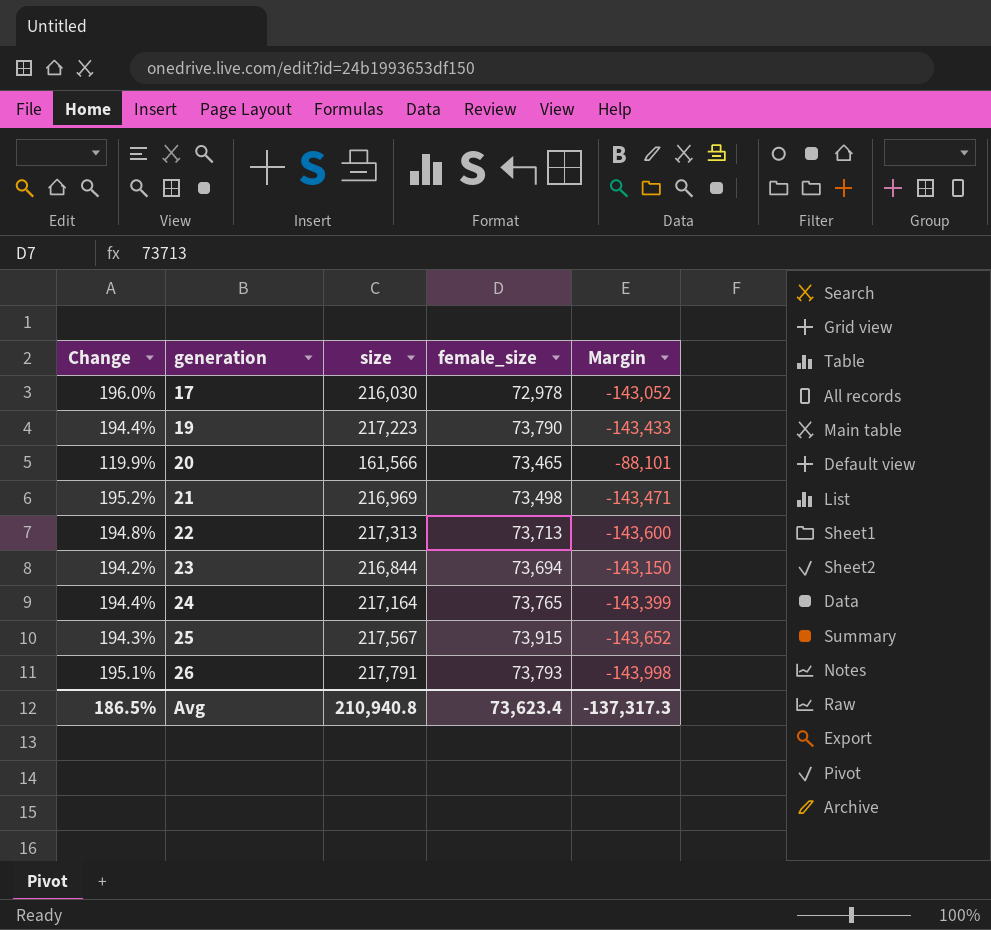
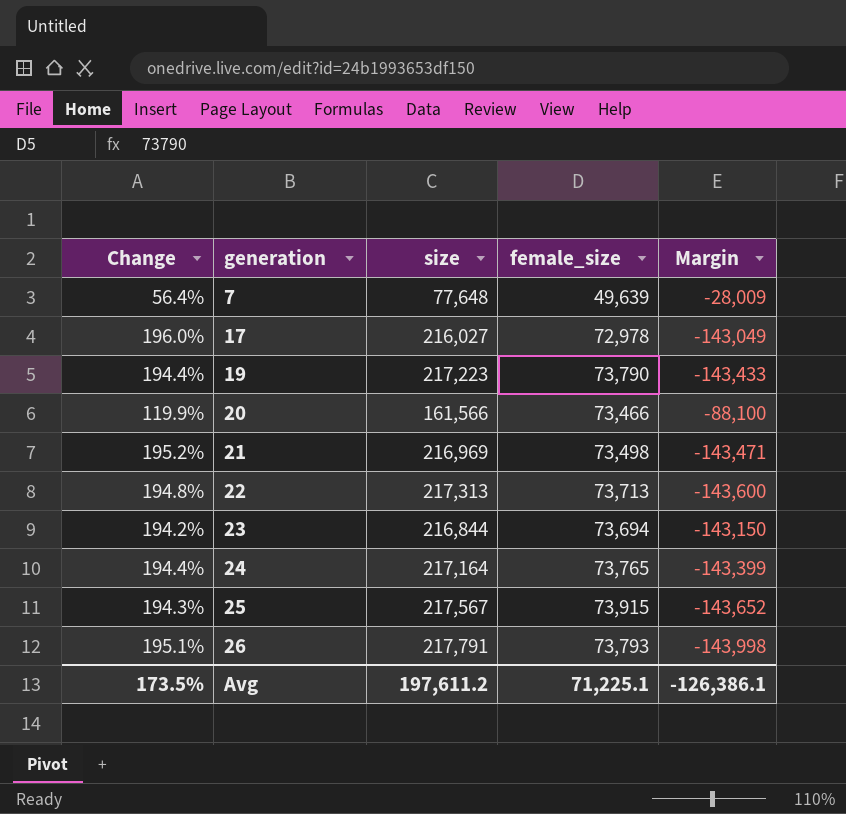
row 7: none -> 56.4% | 77,648 | 49,639 | -28,009
17 | size: 216,030 -> 216,027
17 | Margin: -143,052 -> -143,049
20 | female_size: 73,465 -> 73,466
20 | Margin: -88,101 -> -88,100
Avg | Change: 186.5% -> 173.5%
Avg | size: 210,940.8 -> 197,611.2
Avg | female_size: 73,623.4 -> 71,225.1
Avg | Margin: -137,317.3 -> -126,386.1

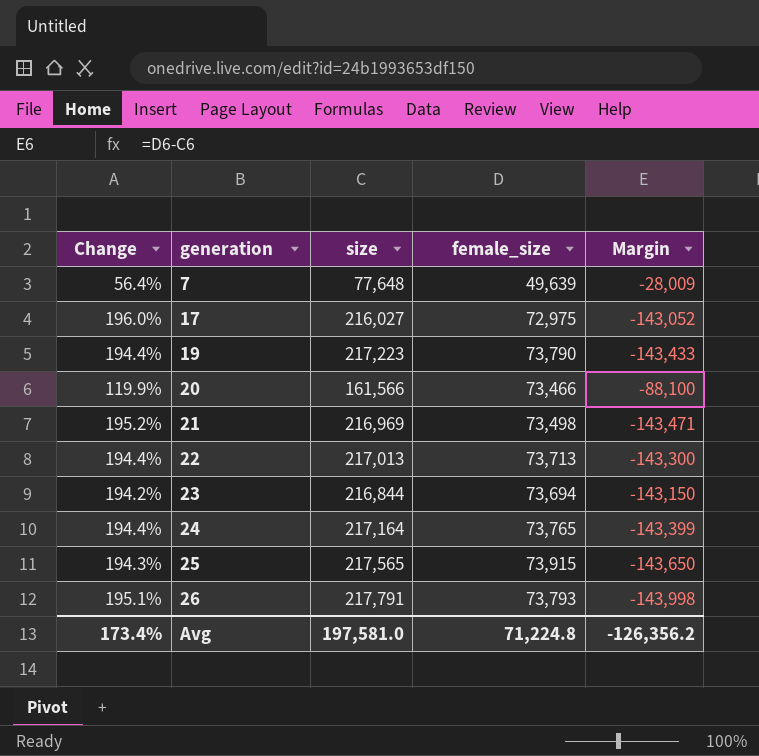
17 | female_size: 72,978 -> 72,975
17 | Margin: -143,049 -> -143,052
22 | Change: 194.8% -> 194.4%
22 | size: 217,313 -> 217,013
22 | Margin: -143,600 -> -143,300
25 | size: 217,567 -> 217,565
25 | Margin: -143,652 -> -143,650
Avg | Change: 173.5% -> 173.4%
Avg | size: 197,611.2 -> 197,581.0
Avg | female_size: 71,225.1 -> 71,224.8
Avg | Margin: -126,386.1 -> -126,356.2

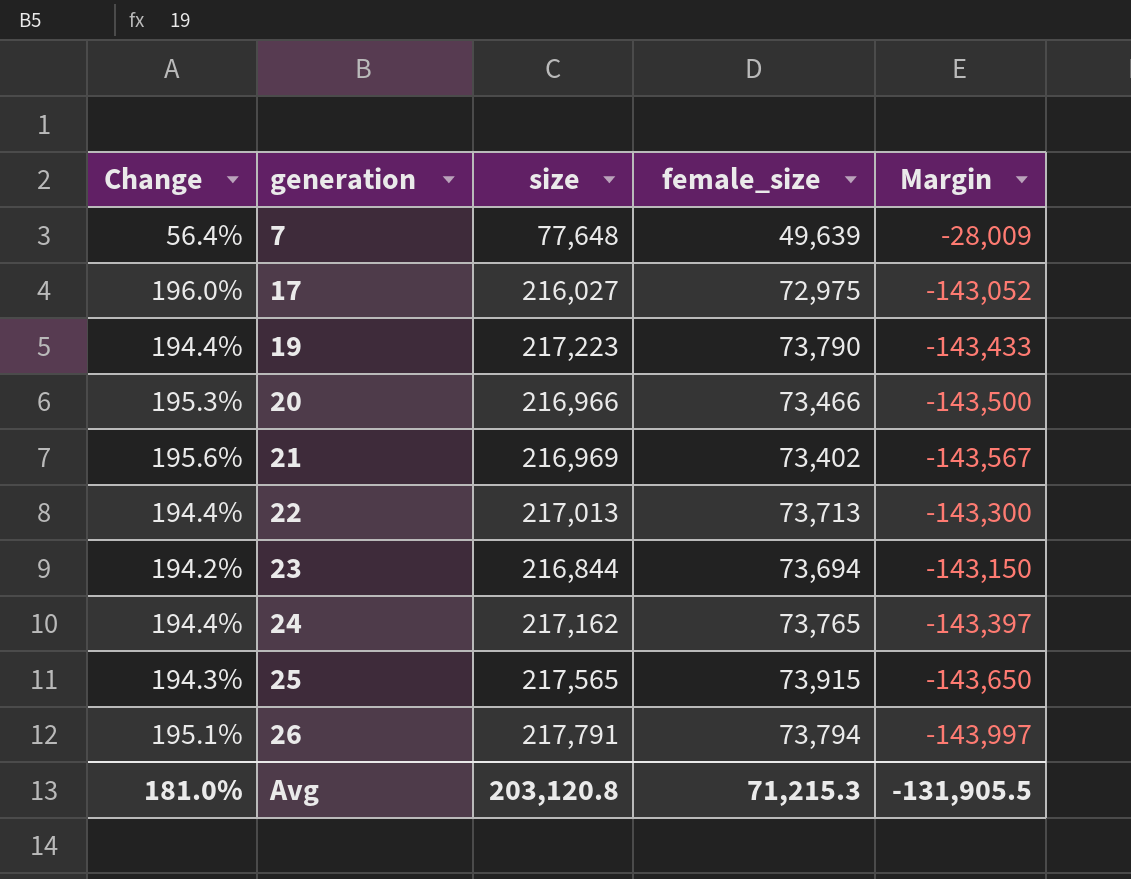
20 | Change: 119.9% -> 195.3%
20 | size: 161,566 -> 216,966
20 | Margin: -88,100 -> -143,500
21 | Change: 195.2% -> 195.6%
21 | female_size: 73,498 -> 73,402
21 | Margin: -143,471 -> -143,567
24 | size: 217,164 -> 217,162
24 | Margin: -143,399 -> -143,397
26 | female_size: 73,793 -> 73,794
26 | Margin: -143,998 -> -143,997
Avg | Change: 173.4% -> 181.0%
Avg | size: 197,581.0 -> 203,120.8
Avg | female_size: 71,224.8 -> 71,215.3
Avg | Margin: -126,356.2 -> -131,905.5

